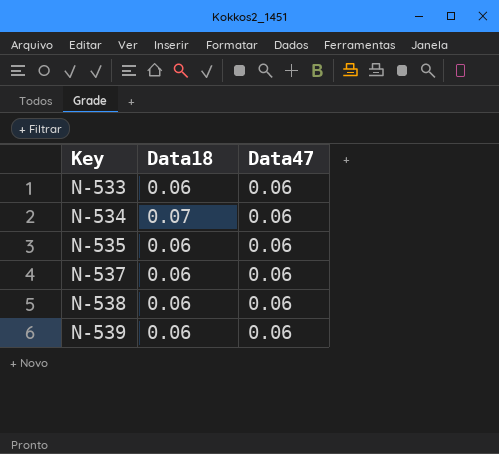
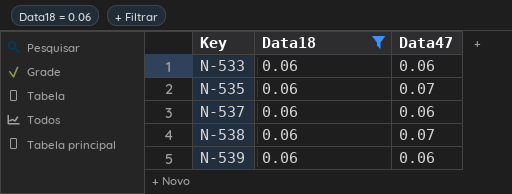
filter: none -> Data18 = 0.06
N-535 | Data47: 0.06 -> 0.07
N-538 | Data47: 0.06 -> 0.07

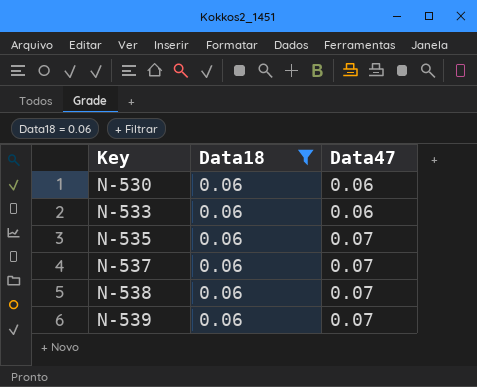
row N-530: none -> 0.06 | 0.06
N-537 | Data47: 0.06 -> 0.07
N-539 | Data47: 0.06 -> 0.07

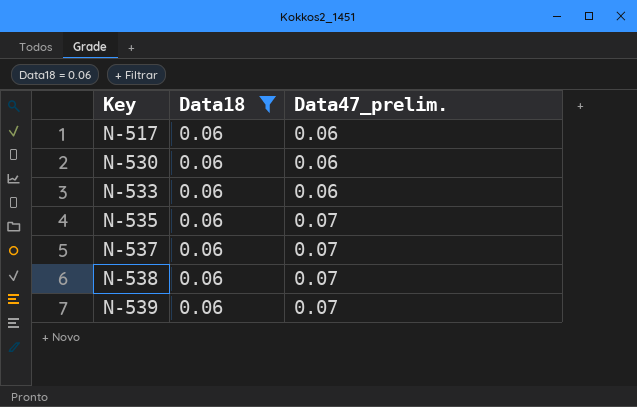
column name: Data47 -> Data47_prelim.
row N-517: none -> 0.06 | 0.06

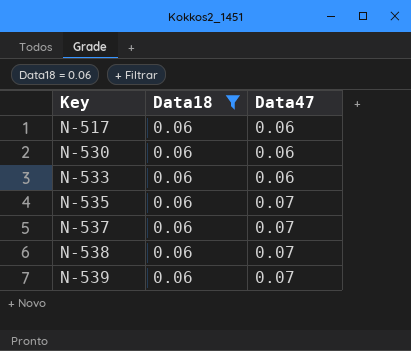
column name: Data47_prelim. -> Data47

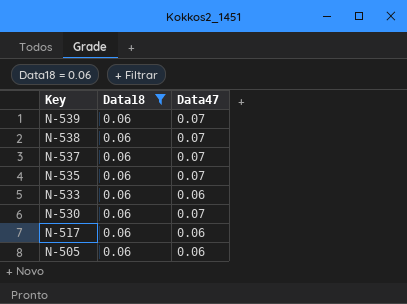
row order: Key ascending -> Key descending
N-530 | Data47: 0.06 -> 0.07
row N-505: none -> 0.06 | 0.06

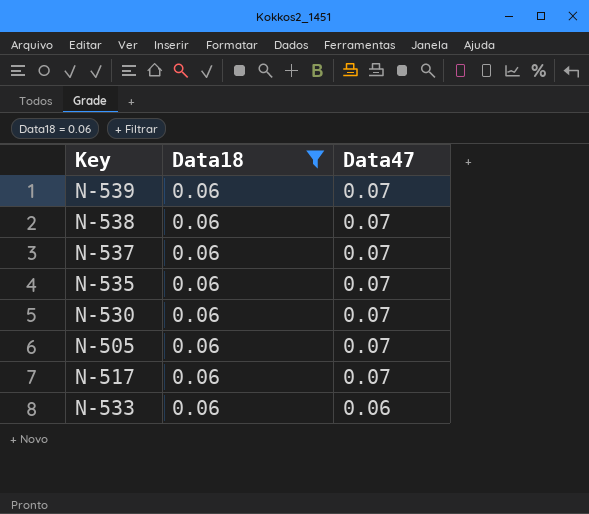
row order: Key descending -> Data47 descending
N-505 | Data47: 0.06 -> 0.07
N-517 | Data47: 0.06 -> 0.07

